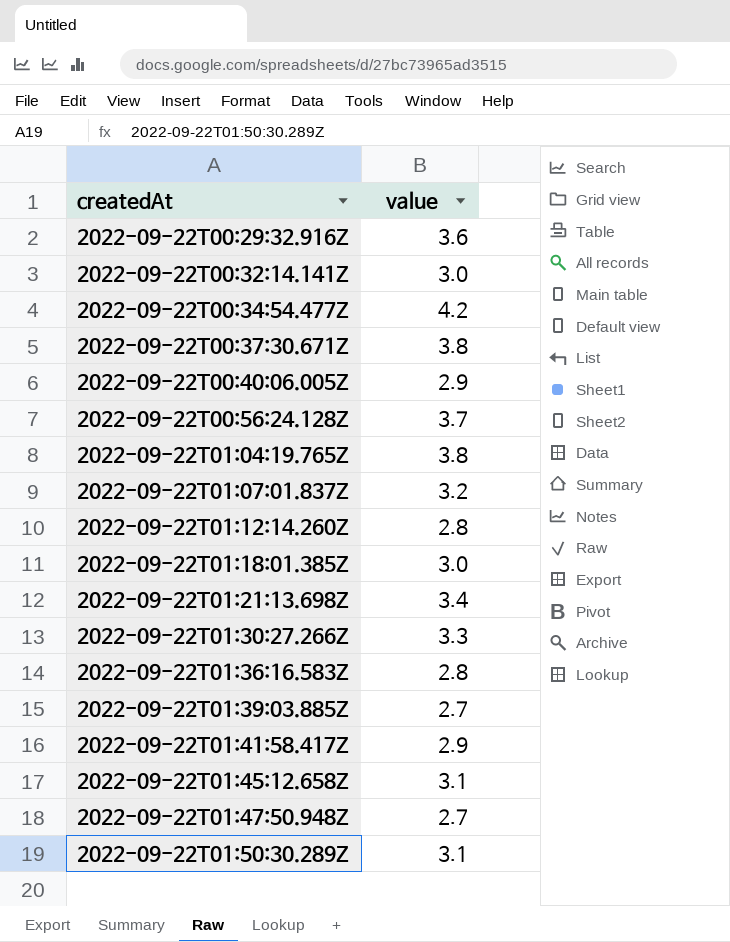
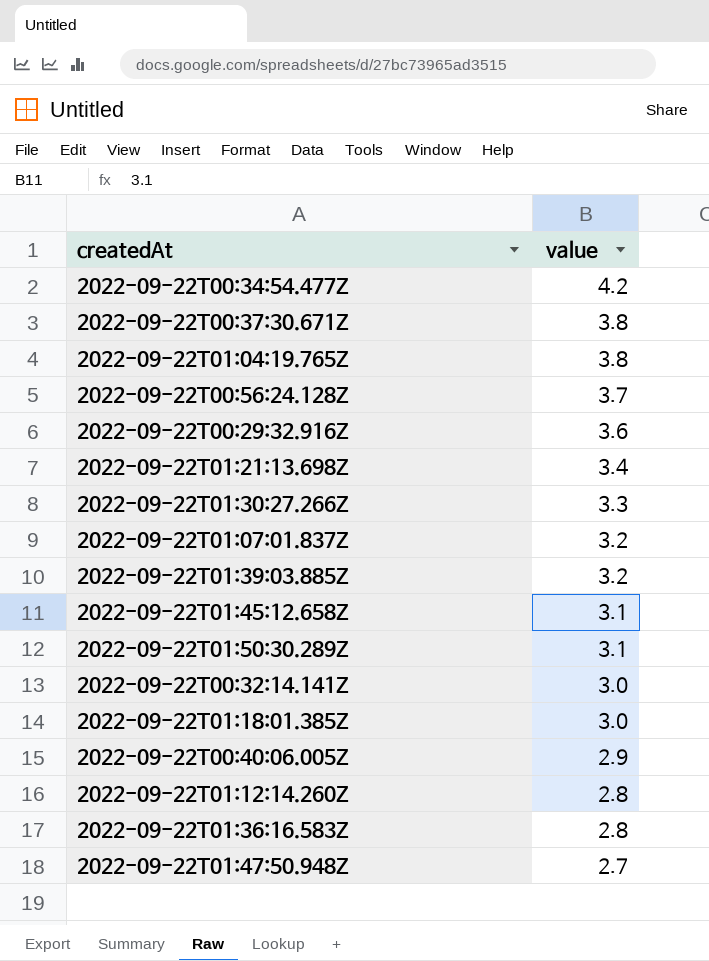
row order: createdAt ascending -> value descending
row 2022-09-22T01:41:58.417Z: 2.9 -> none
2022-09-22T01:39:03.885Z | value: 2.7 -> 3.2

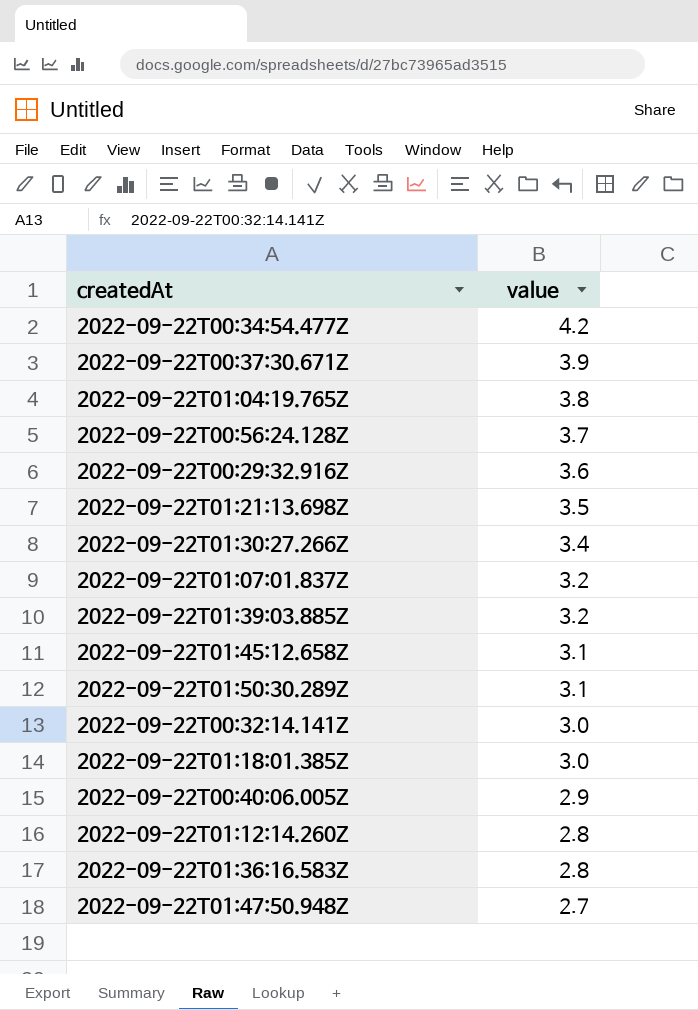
2022-09-22T00:37:30.671Z | value: 3.8 -> 3.9
2022-09-22T01:21:13.698Z | value: 3.4 -> 3.5
2022-09-22T01:30:27.266Z | value: 3.3 -> 3.4

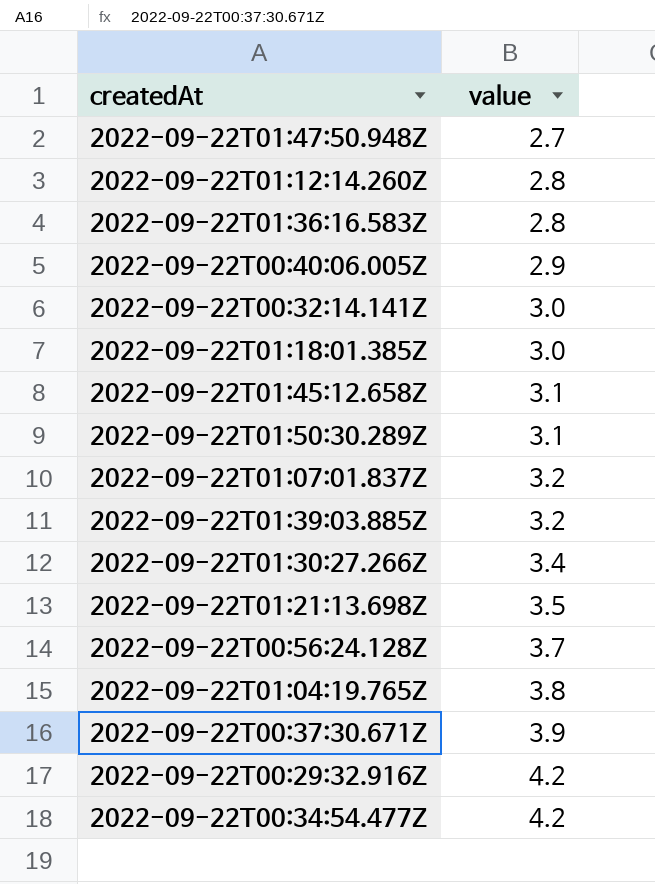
row order: value descending -> value ascending
2022-09-22T00:29:32.916Z | value: 3.6 -> 4.2

